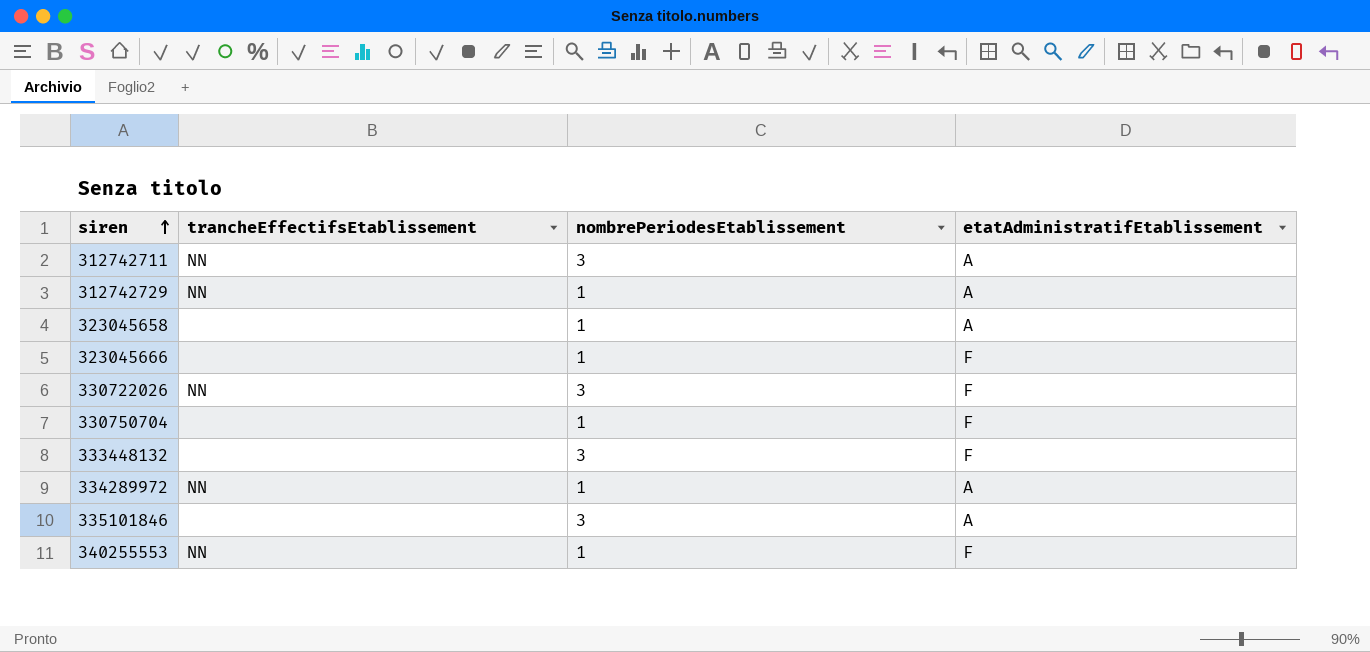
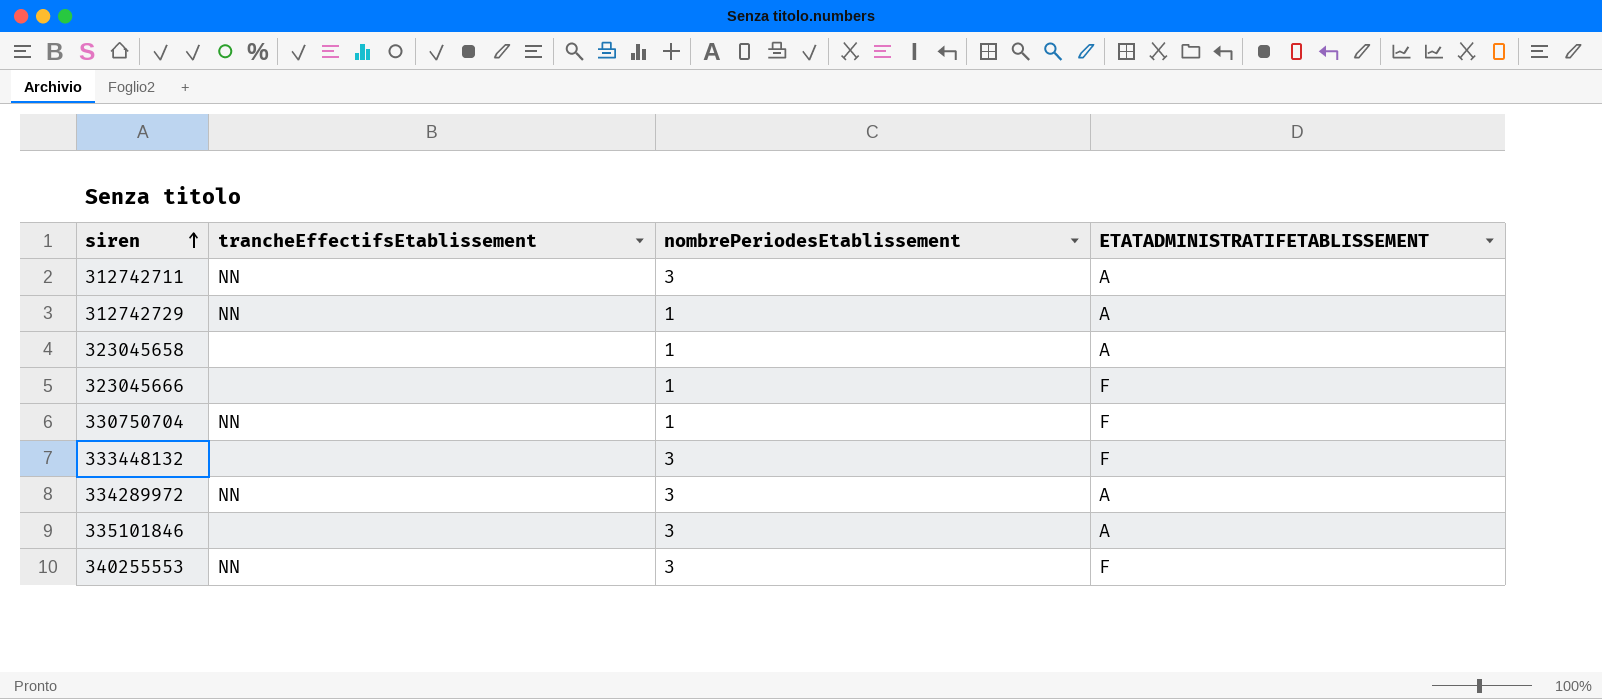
column name: etatAdministratifEtablissement -> ETATADMINISTRATIFETABLISSEMENT
row 330722026: NN | 3 | F -> none
330750704 | trancheEffectifsEtablissement: none -> NN
334289972 | nombrePeriodesEtablissement: 1 -> 3
340255553 | nombrePeriodesEtablissement: 1 -> 3

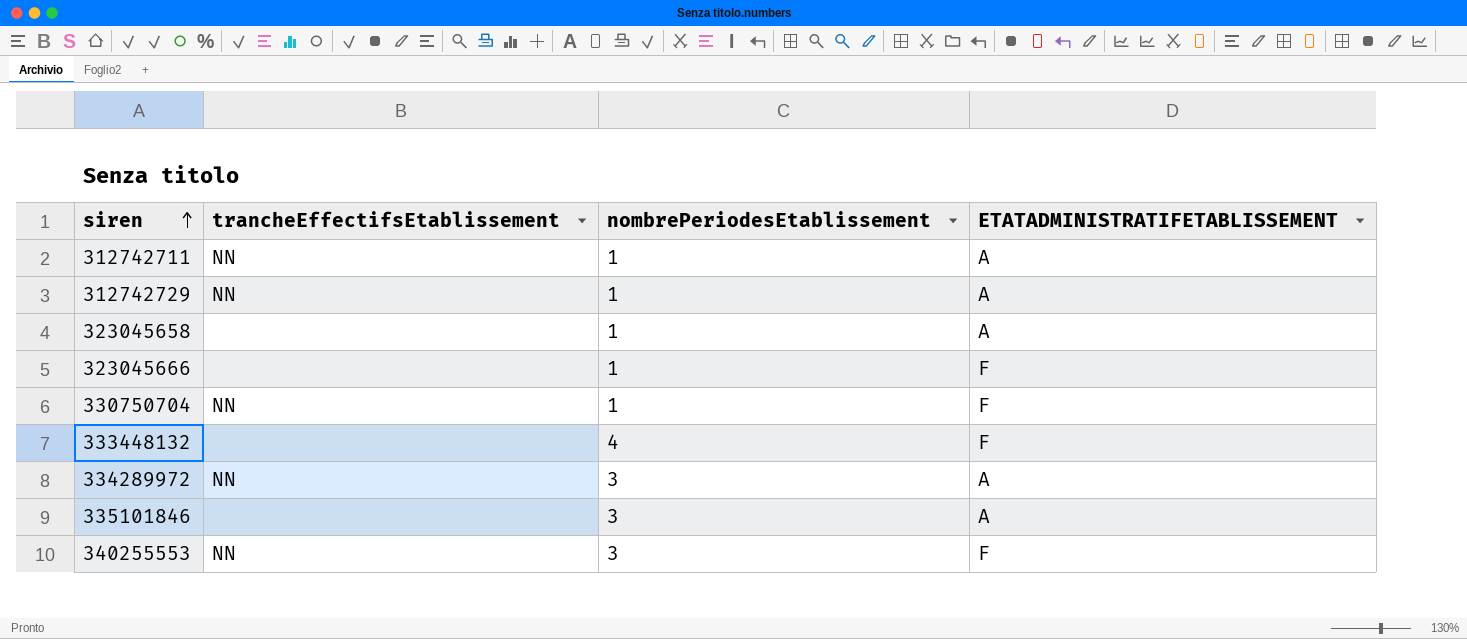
312742711 | nombrePeriodesEtablissement: 3 -> 1
333448132 | nombrePeriodesEtablissement: 3 -> 4

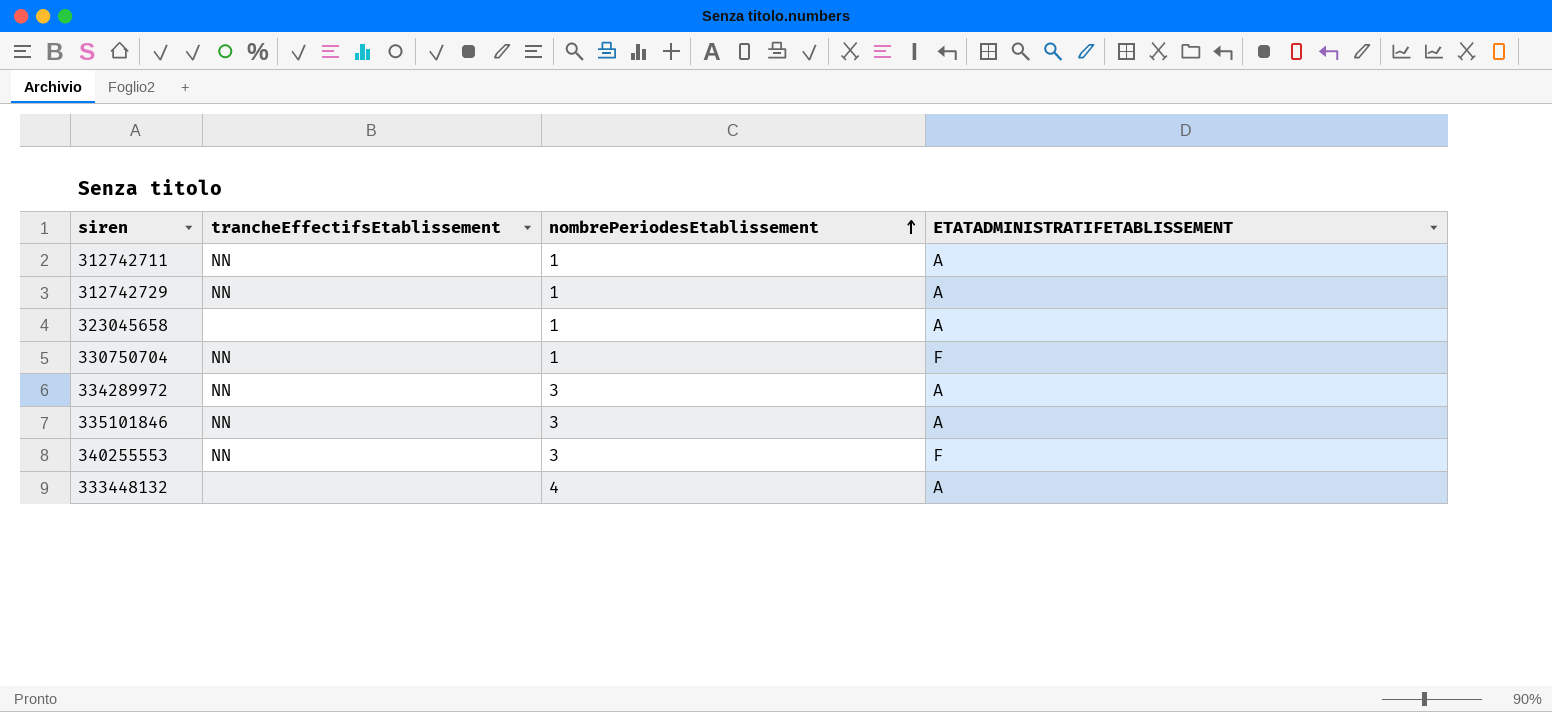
row order: siren ascending -> nombrePeriodesEtablissement ascending
row 323045666: none | 1 | F -> none
335101846 | trancheEffectifsEtablissement: none -> NN
333448132 | ETATADMINISTRATIFETABLISSEMENT: F -> A

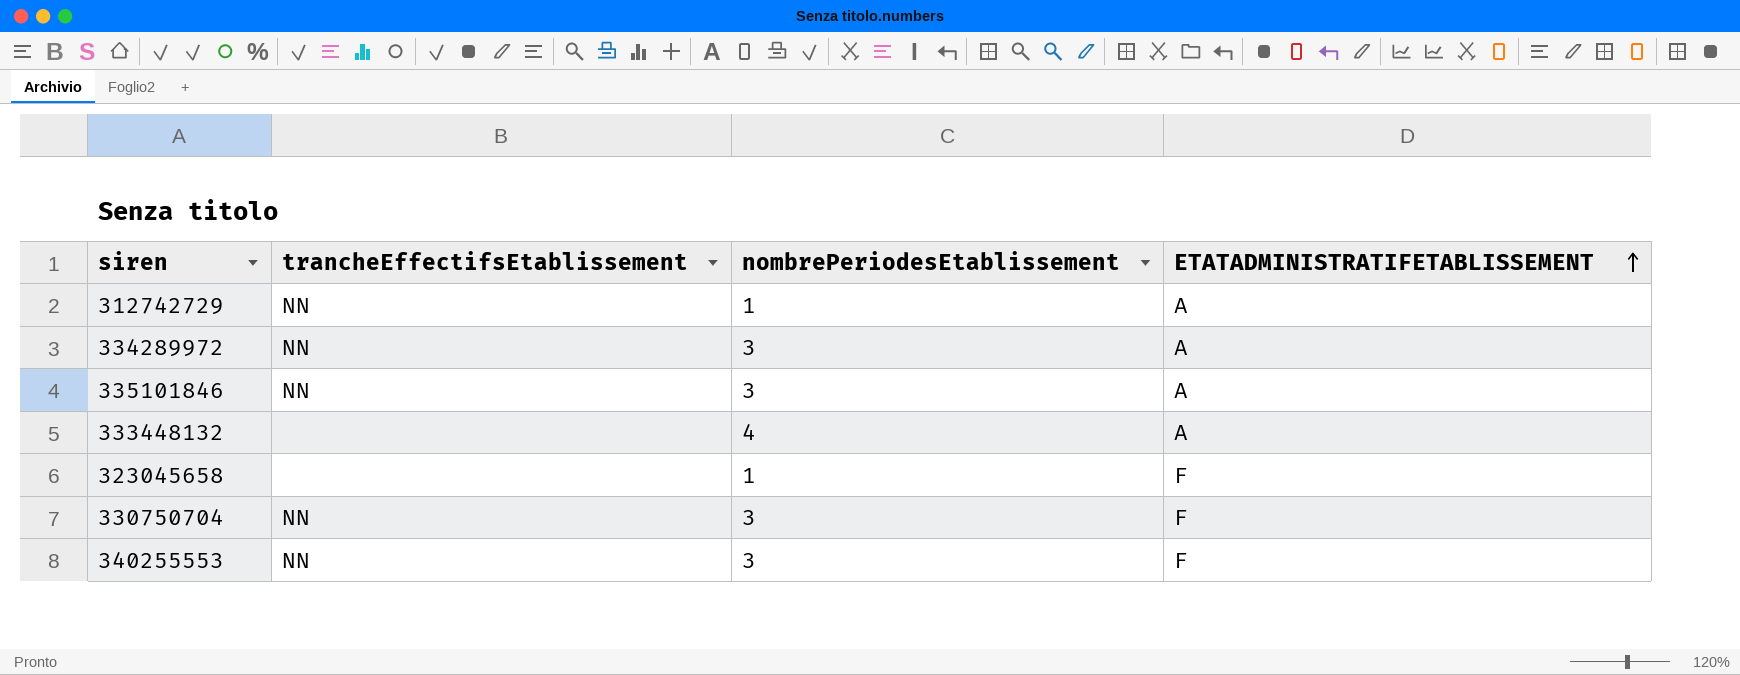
row order: nombrePeriodesEtablissement ascending -> ETATADMINISTRATIFETABLISSEMENT ascending
row 312742711: NN | 1 | A -> none
323045658 | ETATADMINISTRATIFETABLISSEMENT: A -> F
330750704 | nombrePeriodesEtablissement: 1 -> 3

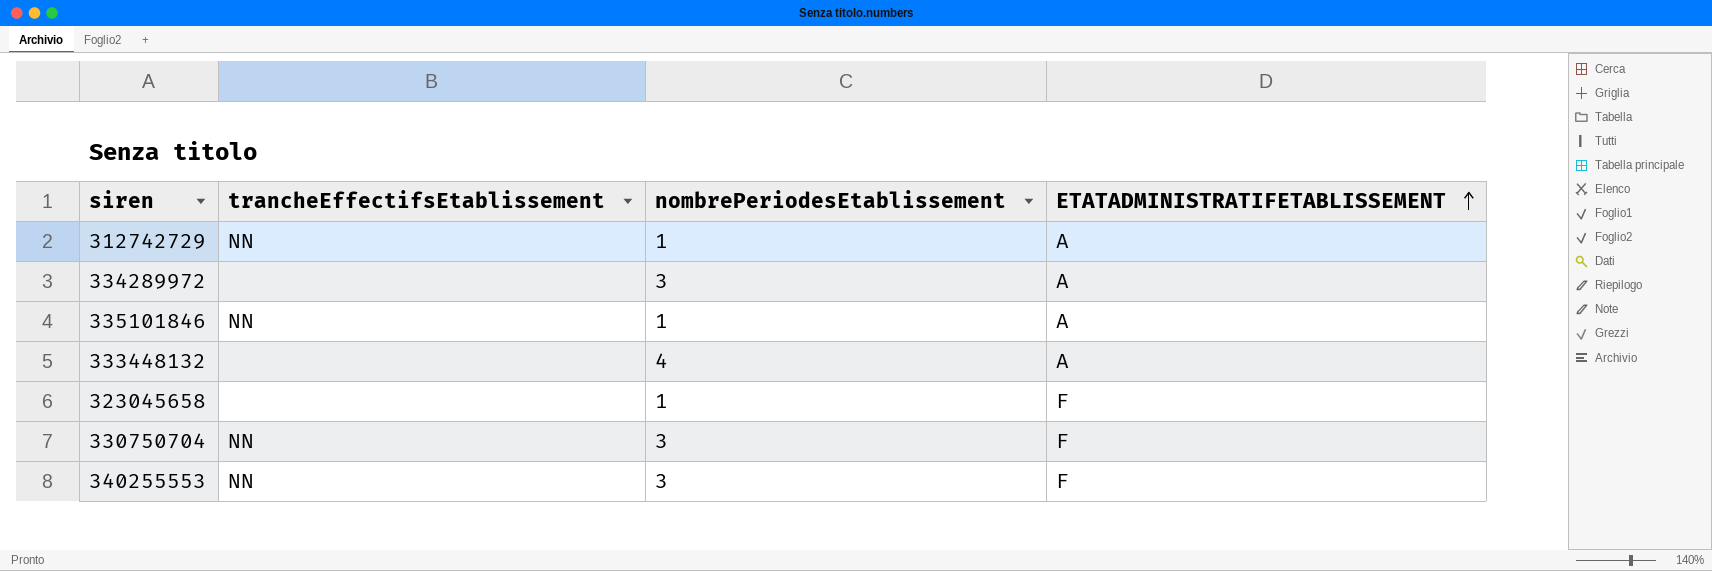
334289972 | trancheEffectifsEtablissement: NN -> none
335101846 | nombrePeriodesEtablissement: 3 -> 1

